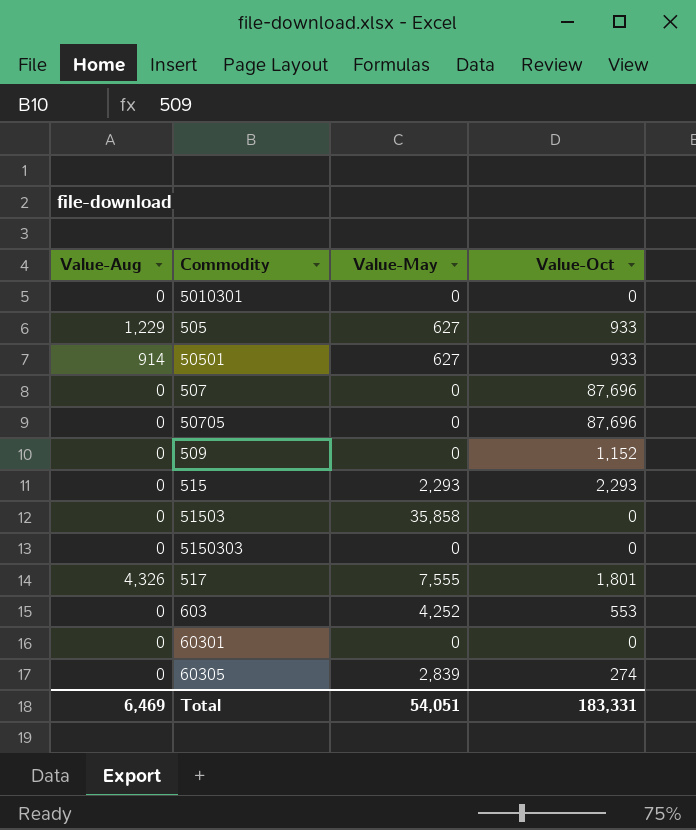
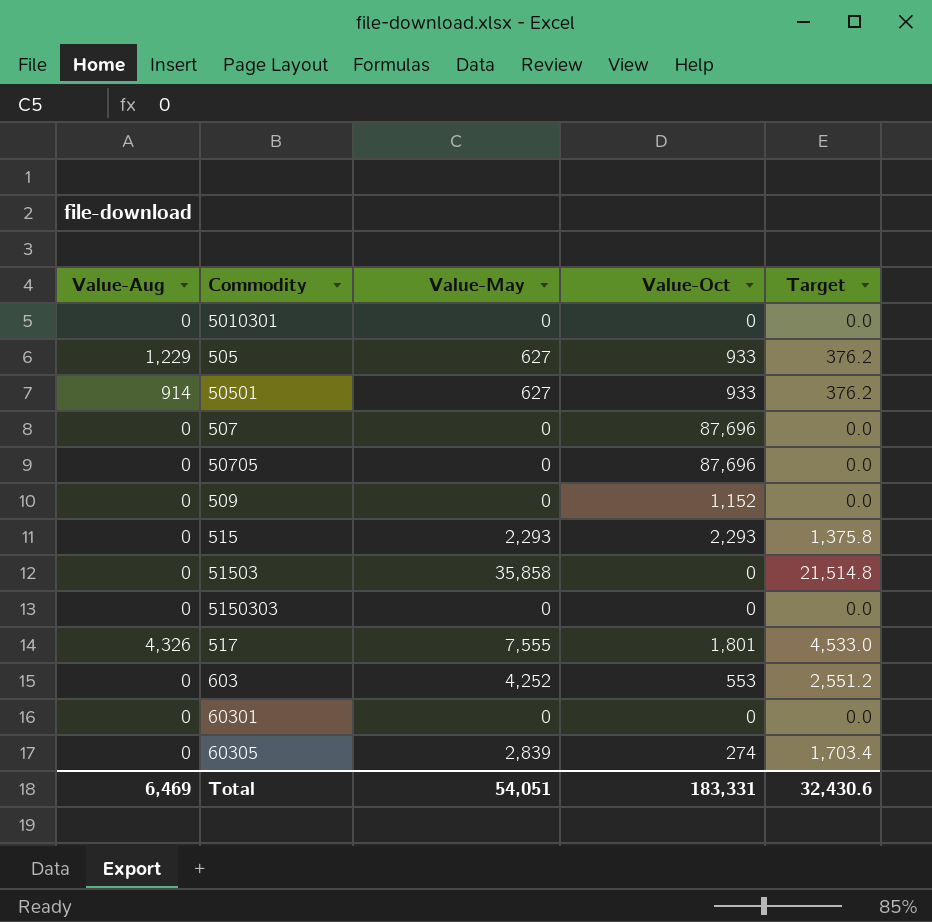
column Target | formula: none -> [Value-May] * 0.6

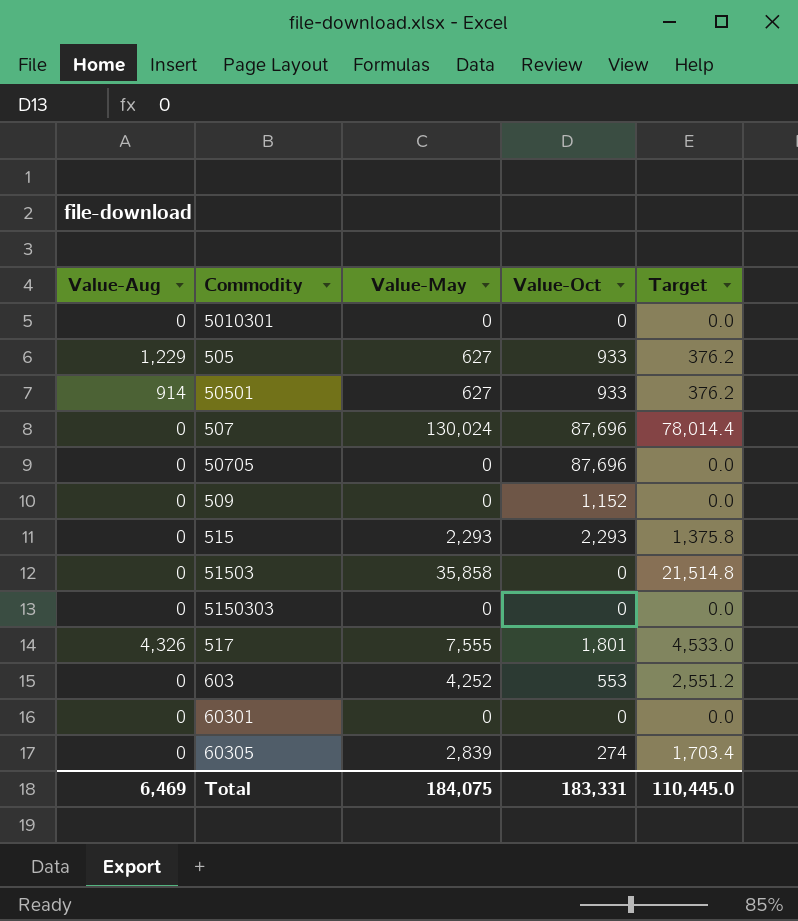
507 | Value-May: 0 -> 130,024
507 | Target: 0.0 -> 78,014.4
Total | Value-May: 54,051 -> 184,075
Total | Target: 32,430.6 -> 110,445.0

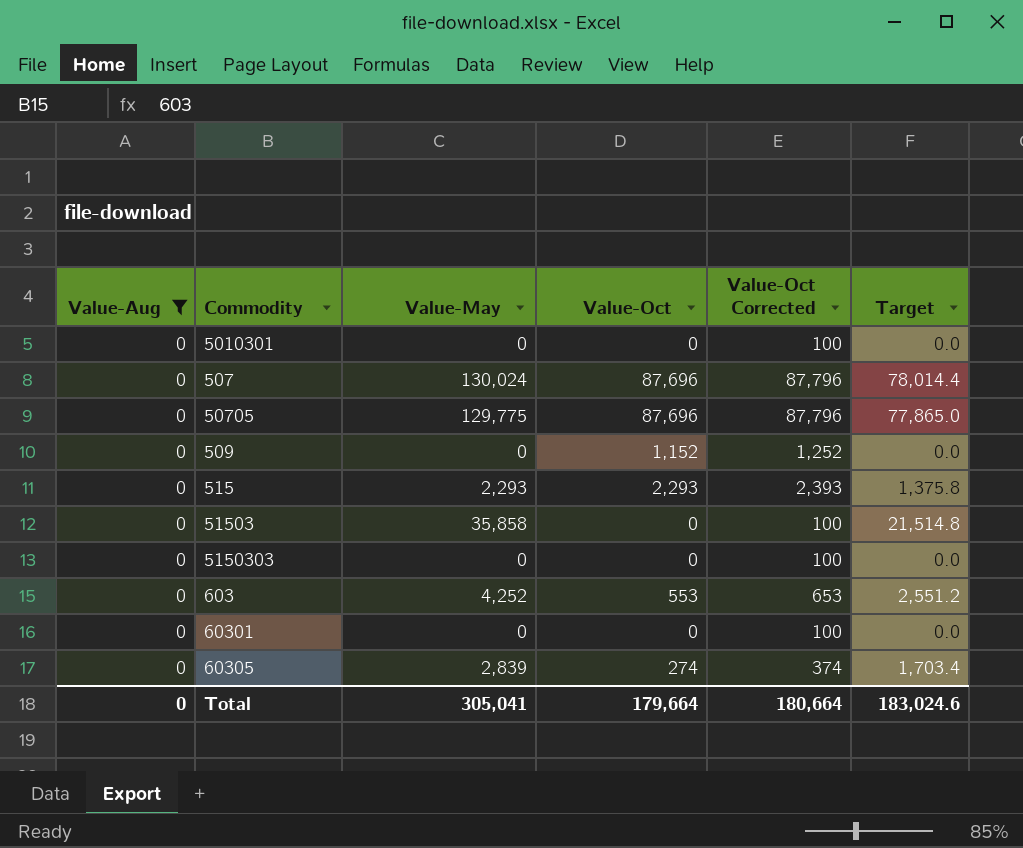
filter: none -> Value-Aug = 0
column Value-Oct Corrected | formula: none -> [Value-Oct] + 100
50705 | Value-May: 0 -> 129,775
50705 | Target: 0.0 -> 77,865.0
Total | Value-Aug: 6,469 -> 0
Total | Value-May: 184,075 -> 305,041
Total | Value-Oct: 183,331 -> 179,664
Total | Target: 110,445.0 -> 183,024.6

